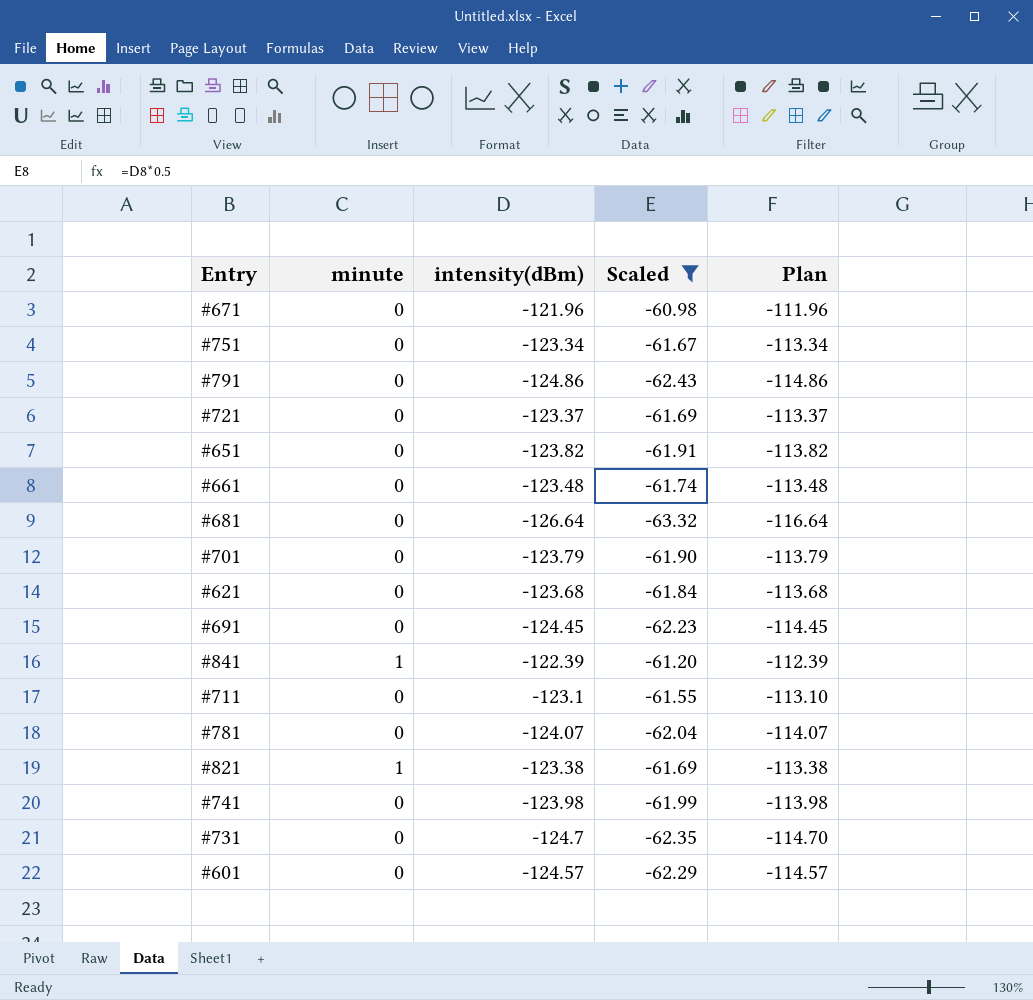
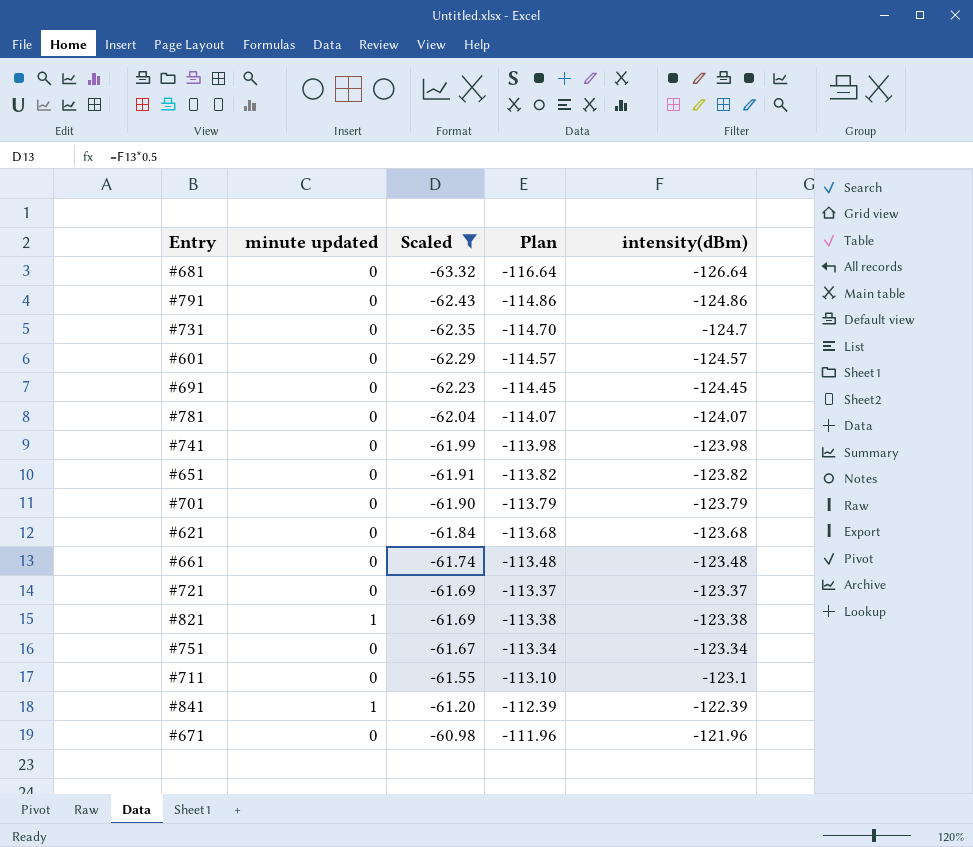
row order: none -> Scaled ascending
column name: minute -> minute updated
column intensity(dBm) | position: 3 -> 5

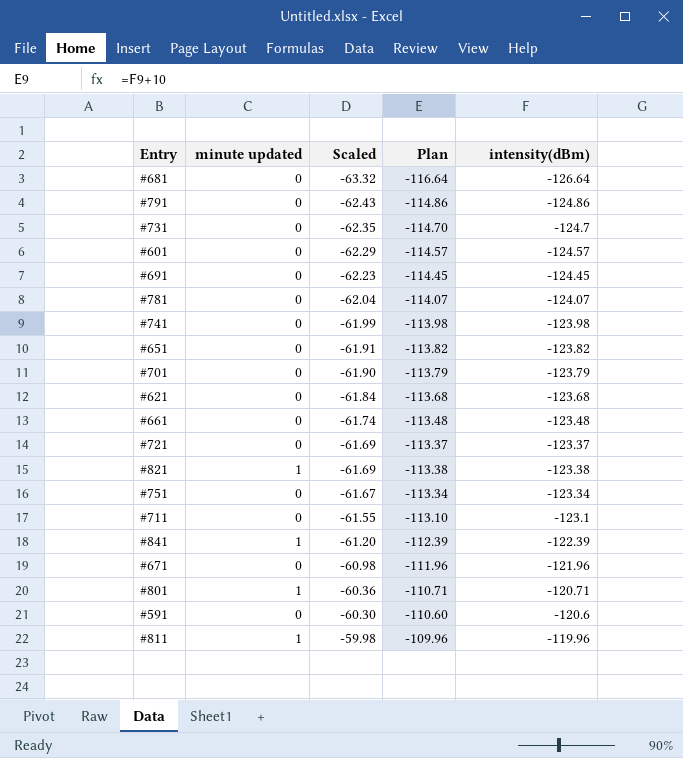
filter: Scaled <= -60.98 -> none

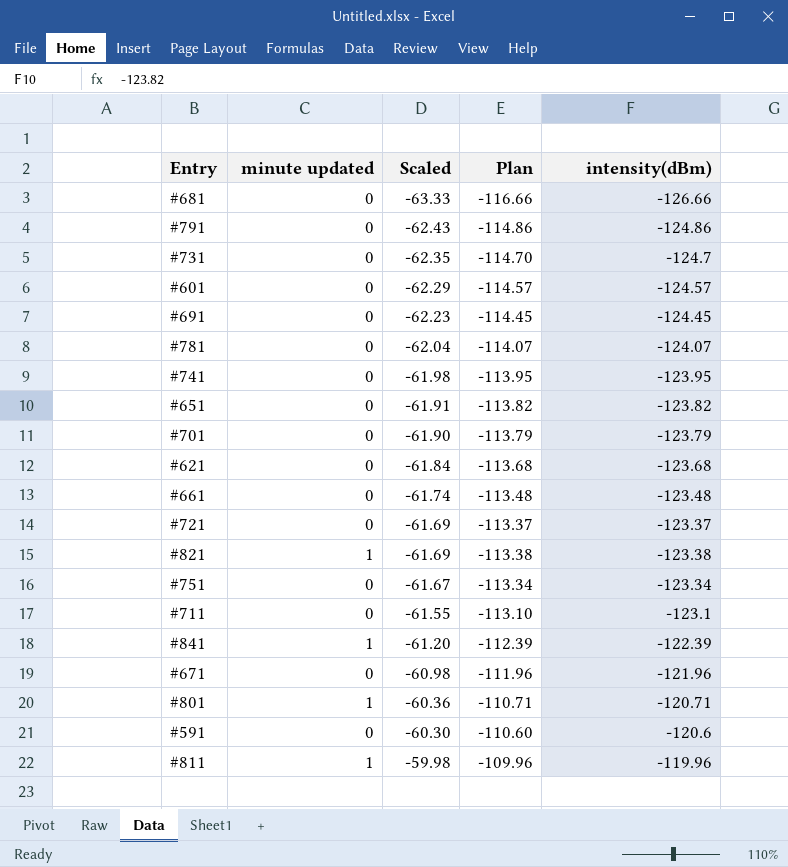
#681 | Scaled: -63.32 -> -63.33
#681 | Plan: -116.64 -> -116.66
#681 | intensity(dBm): -126.64 -> -126.66
#741 | Scaled: -61.99 -> -61.98
#741 | Plan: -113.98 -> -113.95
#741 | intensity(dBm): -123.98 -> -123.95

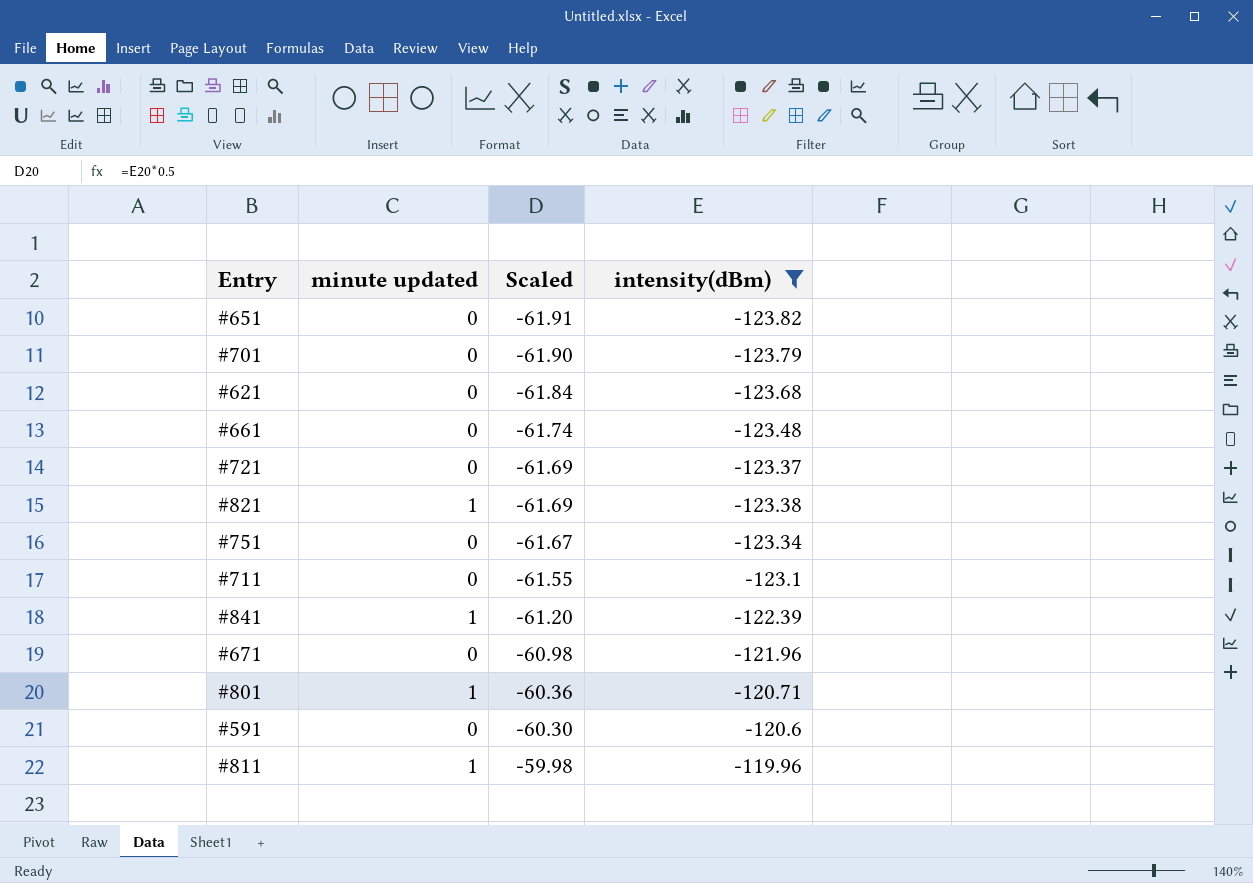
filter: none -> intensity(dBm) >= -123.82
column Plan | formula: [intensity(dBm)] + 10 -> none

